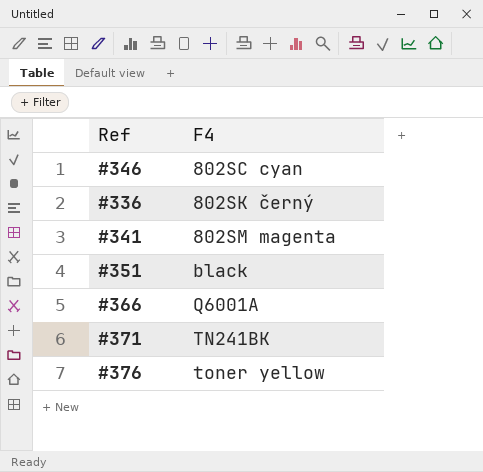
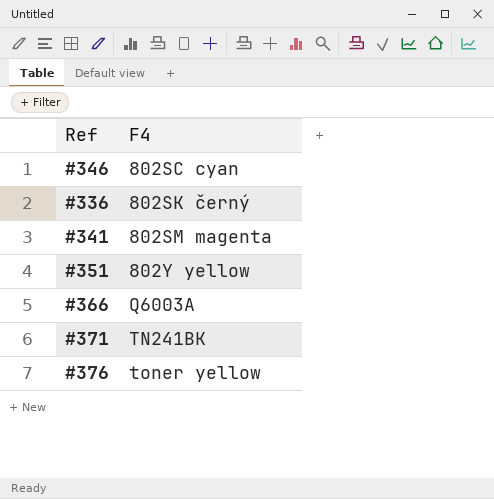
#351 | F4: black -> 802Y yellow
#366 | F4: Q6001A -> Q6003A

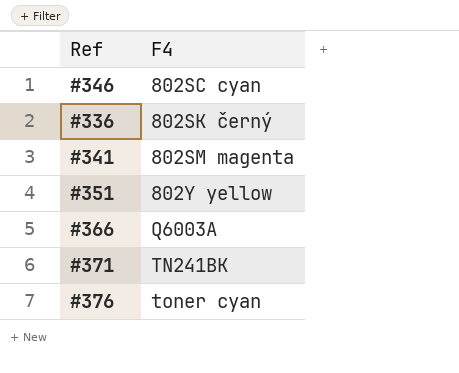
#376 | F4: toner yellow -> toner cyan

